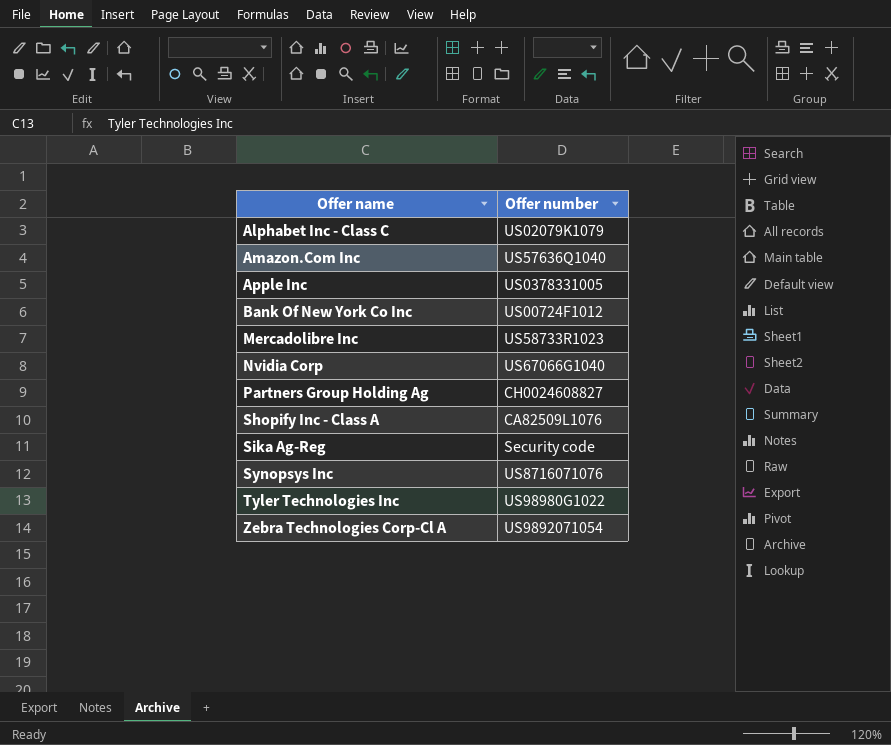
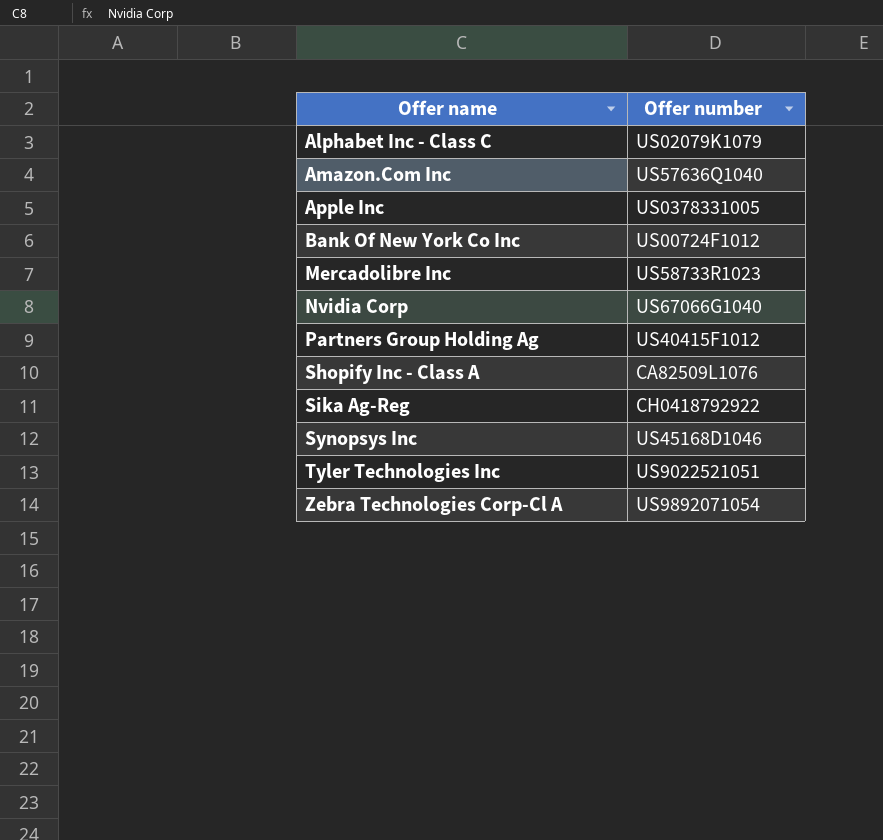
Partners Group Holding Ag | Offer number: CH0024608827 -> US40415F1012
Sika Ag-Reg | Offer number: Security code -> CH0418792922
Synopsys Inc | Offer number: US8716071076 -> US45168D1046
Tyler Technologies Inc | Offer number: US98980G1022 -> US9022521051

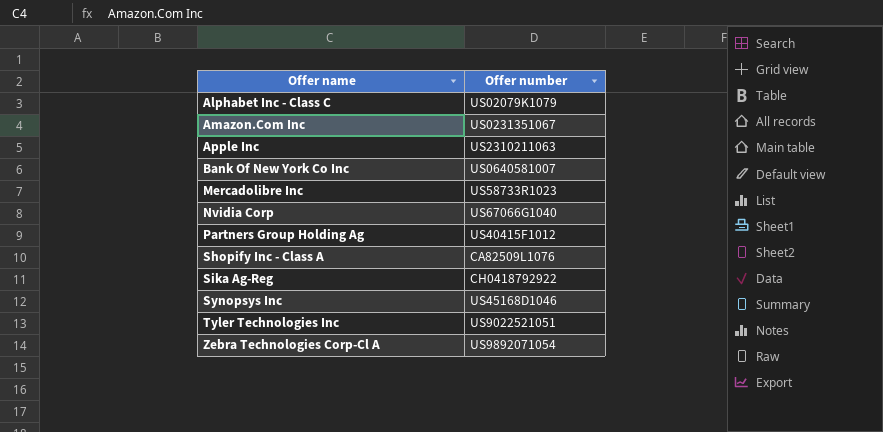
Amazon.Com Inc | Offer number: US57636Q1040 -> US0231351067
Apple Inc | Offer number: US0378331005 -> US2310211063
Bank Of New York Co Inc | Offer number: US00724F1012 -> US0640581007

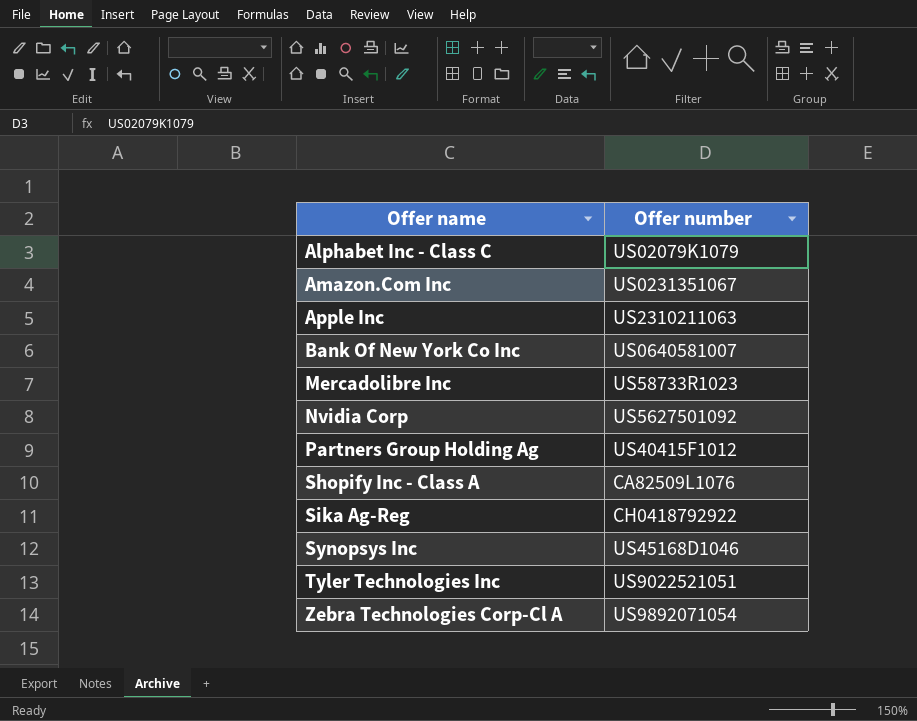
Nvidia Corp | Offer number: US67066G1040 -> US5627501092

